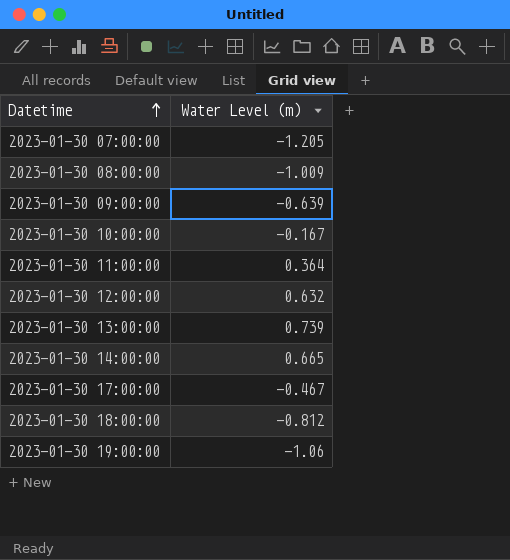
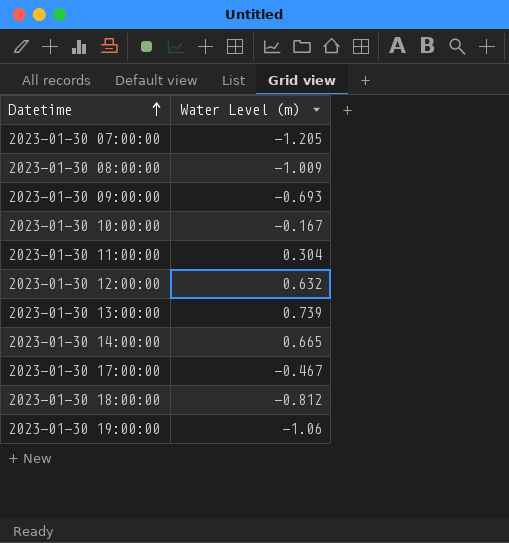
2023-01-30 09:00:00 | Water Level (m): -0.639 -> -0.693
2023-01-30 11:00:00 | Water Level (m): 0.364 -> 0.304

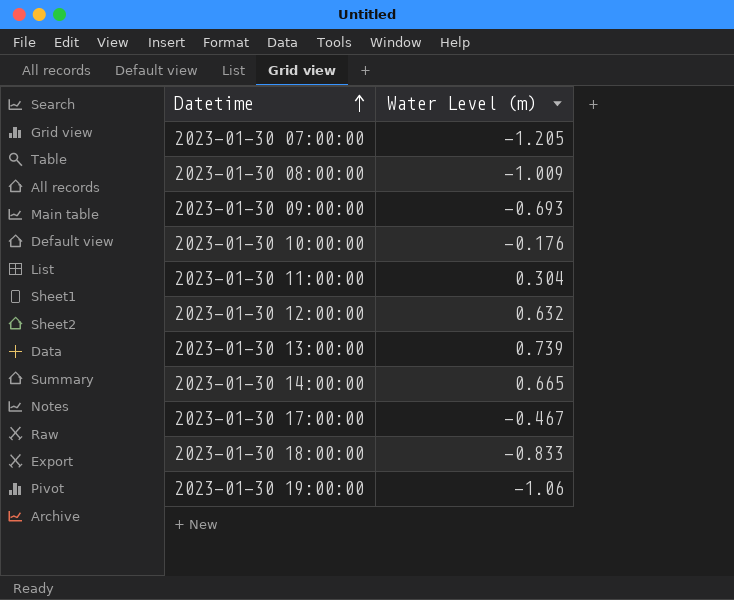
2023-01-30 10:00:00 | Water Level (m): -0.167 -> -0.176
2023-01-30 18:00:00 | Water Level (m): -0.812 -> -0.833

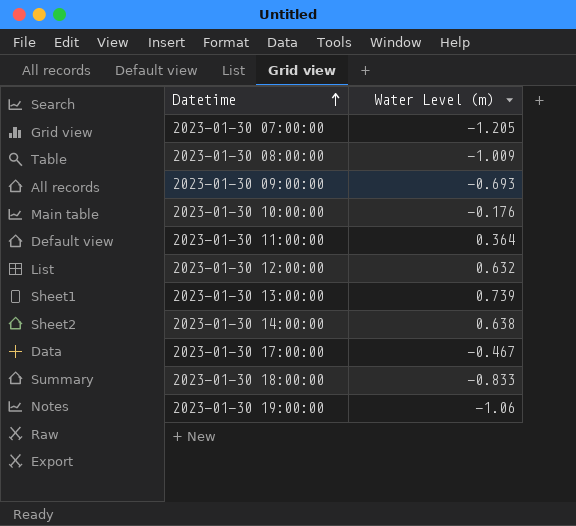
2023-01-30 11:00:00 | Water Level (m): 0.304 -> 0.364
2023-01-30 14:00:00 | Water Level (m): 0.665 -> 0.638

